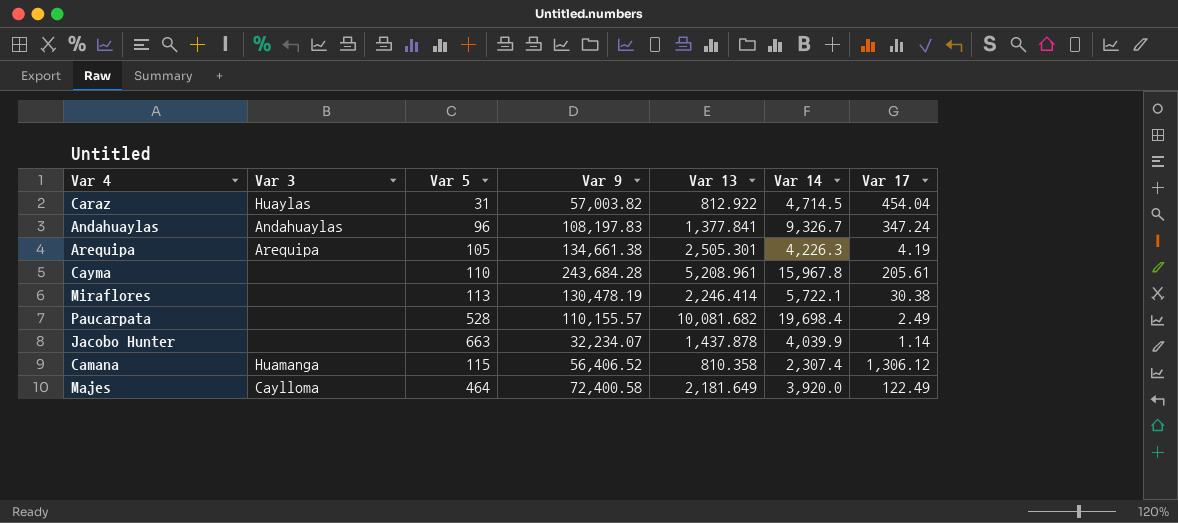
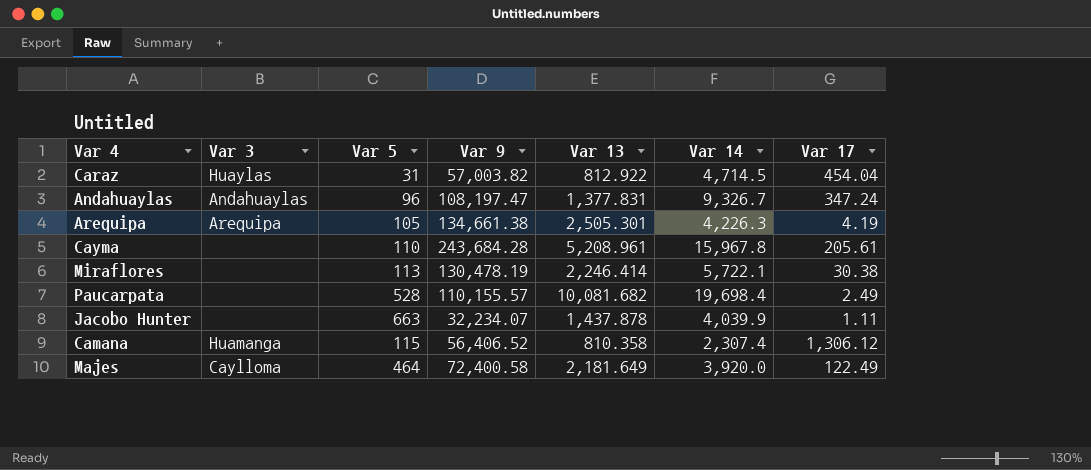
Andahuaylas | Var 9: 108,197.83 -> 108,197.47
Andahuaylas | Var 13: 1,377.841 -> 1,377.831
Jacobo Hunter | Var 17: 1.14 -> 1.11

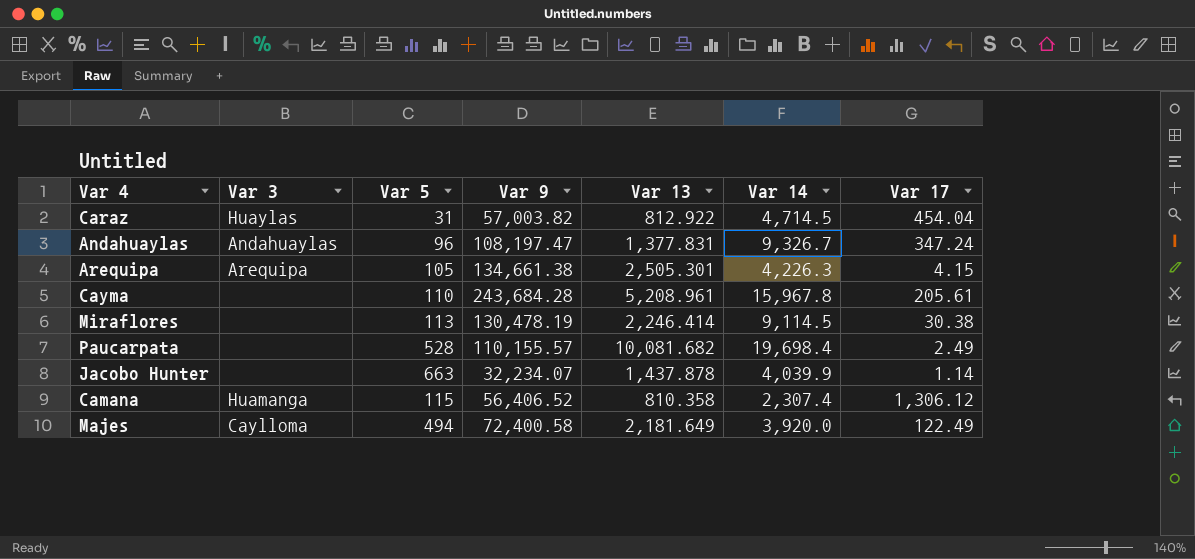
Arequipa | Var 17: 4.19 -> 4.15
Miraflores | Var 14: 5,722.1 -> 9,114.5
Jacobo Hunter | Var 17: 1.11 -> 1.14
Majes | Var 5: 464 -> 494

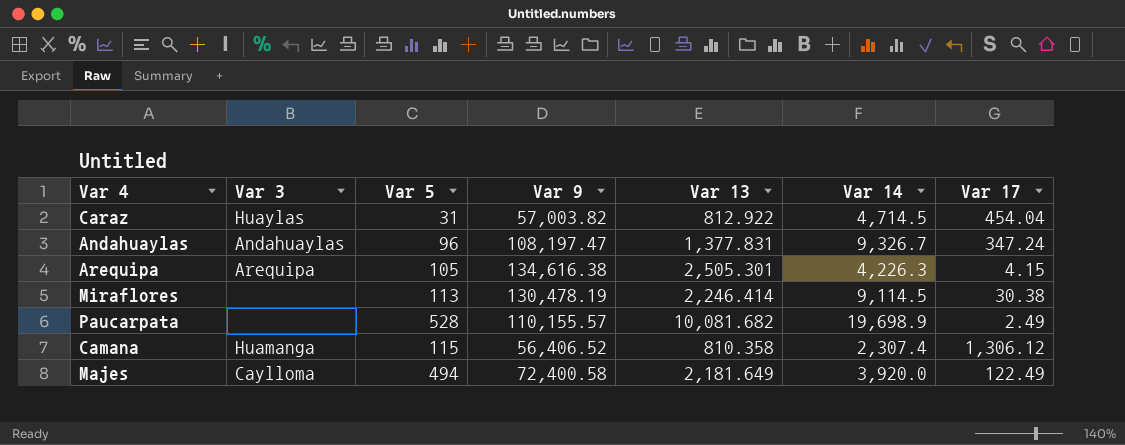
row Cayma: none | 110 | 243,684.28 | 5,208.961 | 15,967.8 | 205.61 -> none
row Jacobo Hunter: none | 663 | 32,234.07 | 1,437.878 | 4,039.9 | 1.14 -> none
Arequipa | Var 9: 134,661.38 -> 134,616.38
Paucarpata | Var 14: 19,698.4 -> 19,698.9

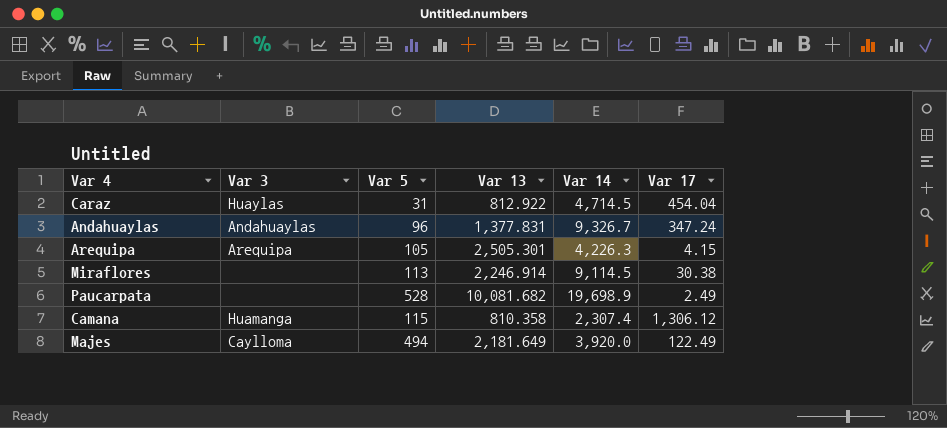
column Var 9 | position: 4 -> none
Miraflores | Var 13: 2,246.414 -> 2,246.914

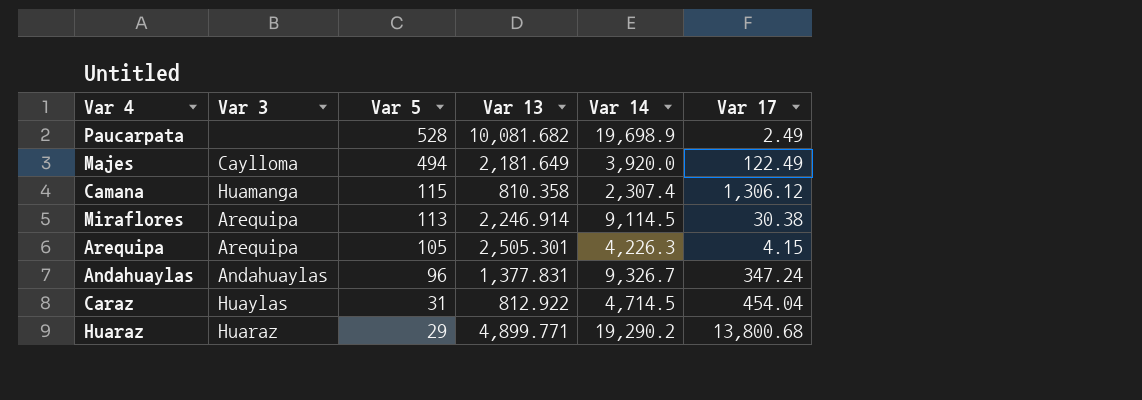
row order: none -> Var 5 descending
Miraflores | Var 3: none -> Arequipa
row Huaraz: none -> Huaraz | 29 | 4,899.771 | 19,290.2 | 13,800.68

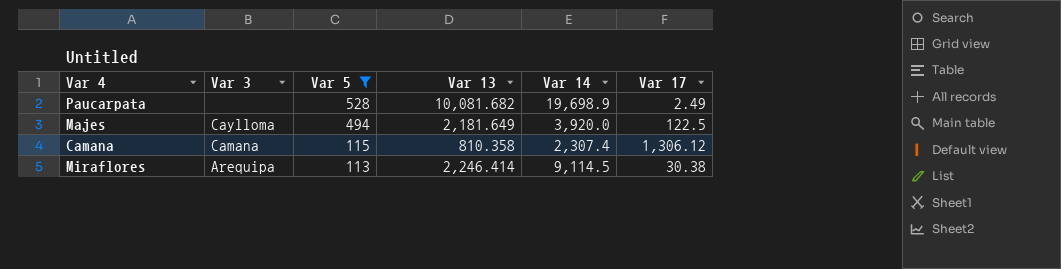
filter: none -> Var 5 >= 113
Majes | Var 17: 122.49 -> 122.5
Camana | Var 3: Huamanga -> Camana
Miraflores | Var 13: 2,246.914 -> 2,246.414

